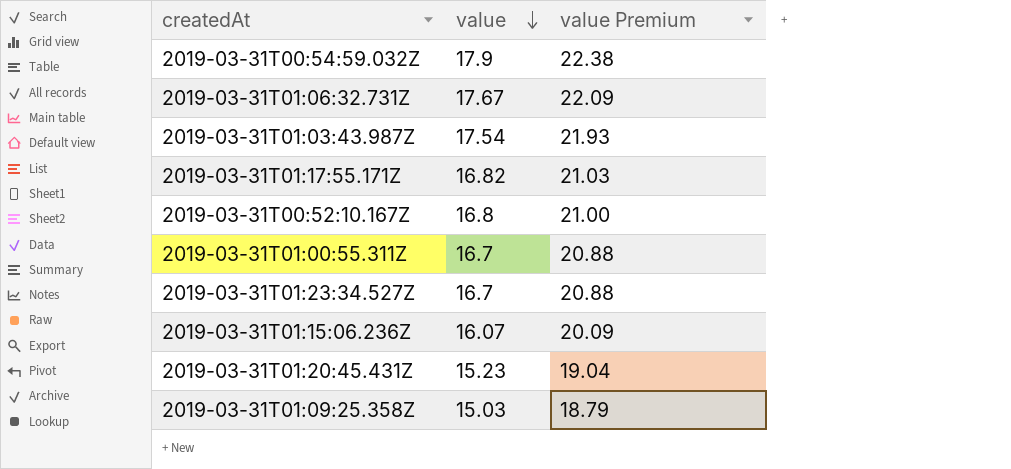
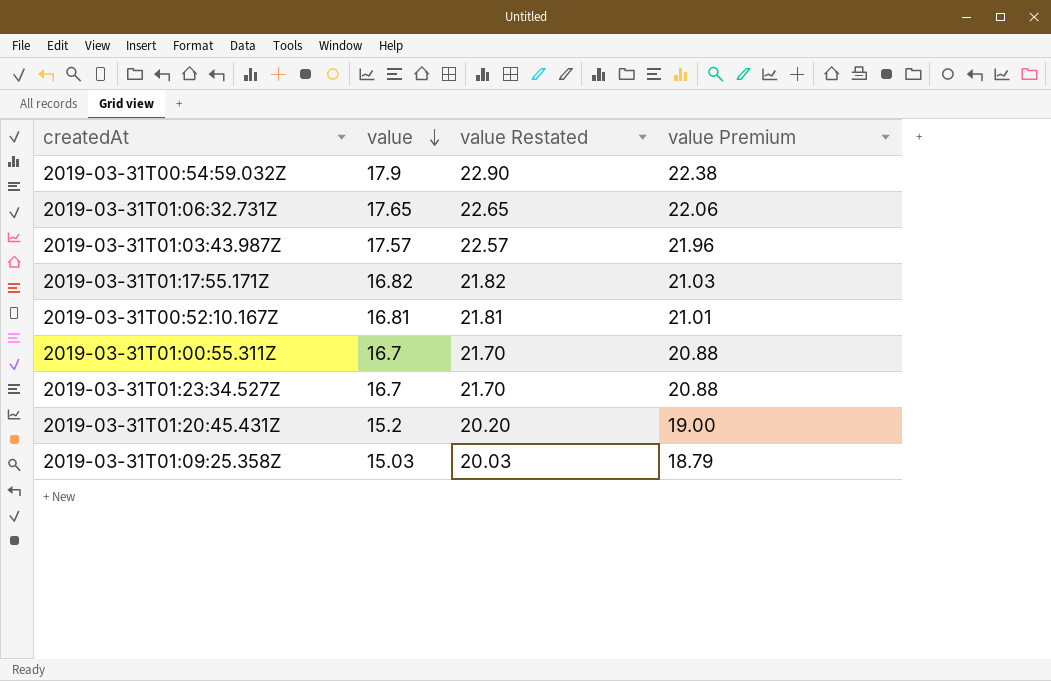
column value Restated | formula: none -> [value] + 5
row 2019-03-31T01:15:06.236Z: 16.07 | 20.09 -> none
2019-03-31T01:06:32.731Z | value: 17.67 -> 17.65
2019-03-31T01:06:32.731Z | value Premium: 22.09 -> 22.06
2019-03-31T01:03:43.987Z | value: 17.54 -> 17.57
2019-03-31T01:03:43.987Z | value Premium: 21.93 -> 21.96
2019-03-31T00:52:10.167Z | value: 16.8 -> 16.81
2019-03-31T00:52:10.167Z | value Premium: 21.00 -> 21.01
2019-03-31T01:20:45.431Z | value: 15.23 -> 15.2
2019-03-31T01:20:45.431Z | value Premium: 19.04 -> 19.00

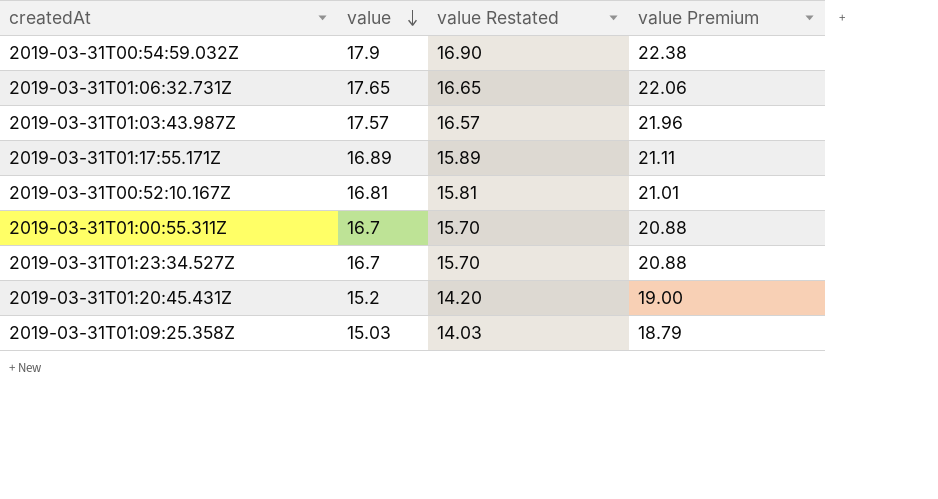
column value Restated | formula: [value] + 5 -> [value] - 1
2019-03-31T01:17:55.171Z | value: 16.82 -> 16.89
2019-03-31T01:17:55.171Z | value Premium: 21.03 -> 21.11

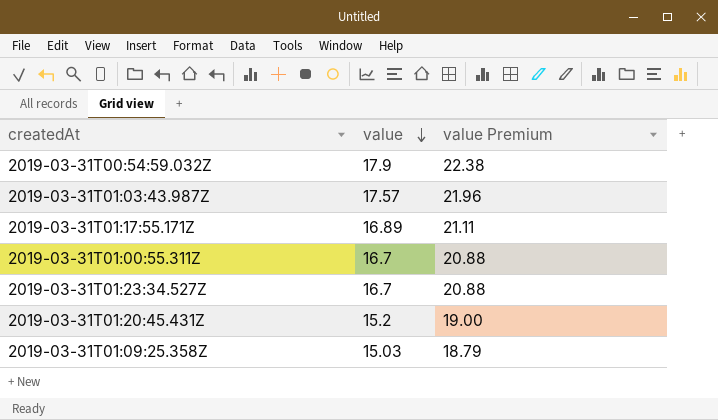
column value Restated | formula: [value] - 1 -> none
row 2019-03-31T01:06:32.731Z: 17.65 | 16.65 | 22.06 -> none
row 2019-03-31T00:52:10.167Z: 16.81 | 15.81 | 21.01 -> none

